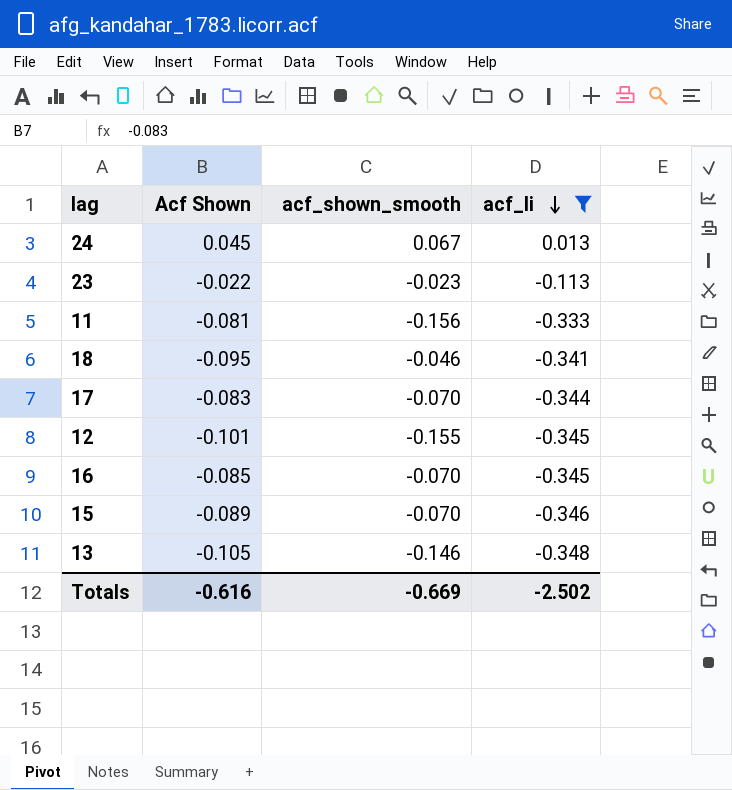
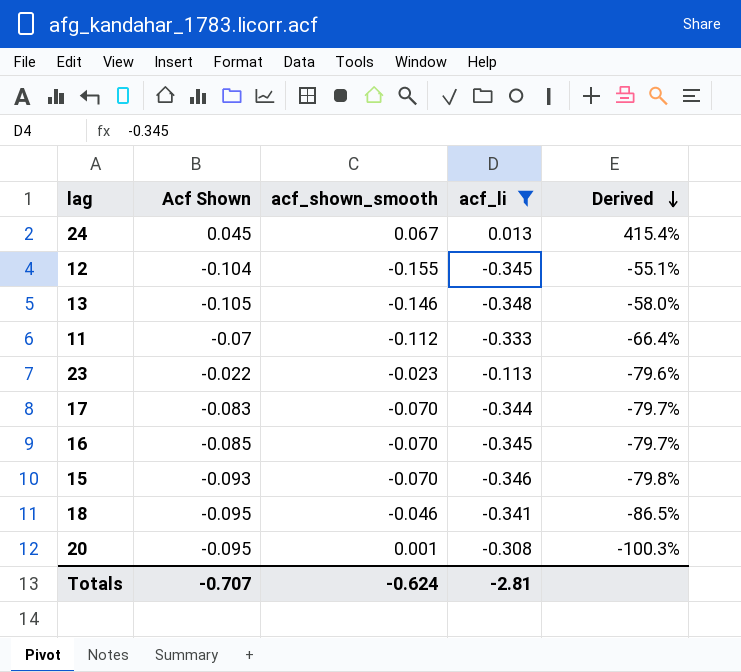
row order: acf_li descending -> Derived descending
column Derived | formula: none -> ([acf_shown_smooth] - [acf_li]) / [acf_li]
12 | Acf Shown: -0.101 -> -0.104
11 | Acf Shown: -0.081 -> -0.07
11 | acf_shown_smooth: -0.156 -> -0.112
15 | Acf Shown: -0.089 -> -0.093
row 20: none -> -0.095 | 0.001 | -0.308 | -100.3%
Totals | Acf Shown: -0.616 -> -0.707
Totals | acf_shown_smooth: -0.669 -> -0.624
Totals | acf_li: -2.502 -> -2.81

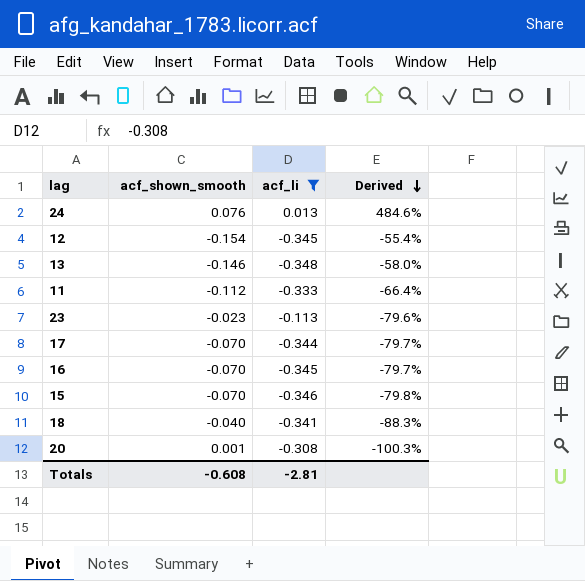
column Acf Shown | position: 2 -> none
24 | acf_shown_smooth: 0.067 -> 0.076
24 | Derived: 415.4% -> 484.6%
12 | acf_shown_smooth: -0.155 -> -0.154
12 | Derived: -55.1% -> -55.4%
18 | acf_shown_smooth: -0.046 -> -0.040
18 | Derived: -86.5% -> -88.3%
Totals | acf_shown_smooth: -0.624 -> -0.608

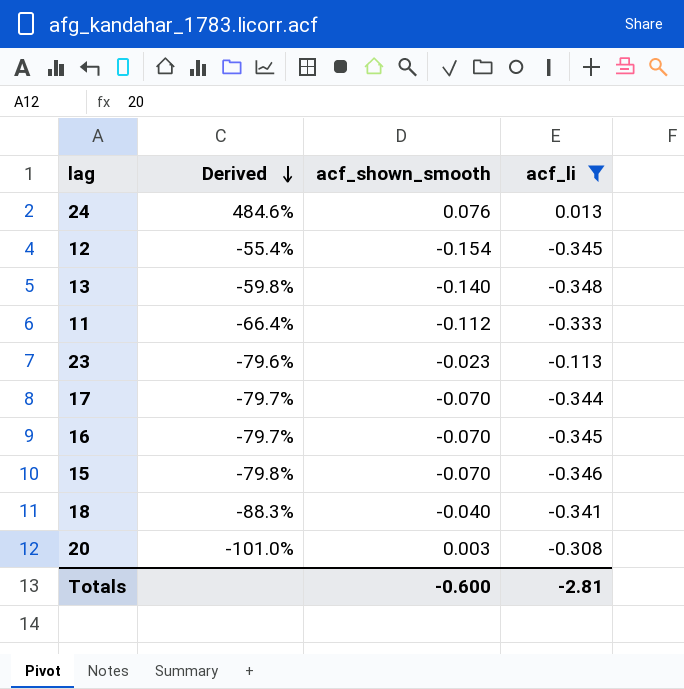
column Derived | position: 4 -> 2
13 | Derived: -58.0% -> -59.8%
13 | acf_shown_smooth: -0.146 -> -0.140
20 | Derived: -100.3% -> -101.0%
20 | acf_shown_smooth: 0.001 -> 0.003
Totals | acf_shown_smooth: -0.608 -> -0.600

